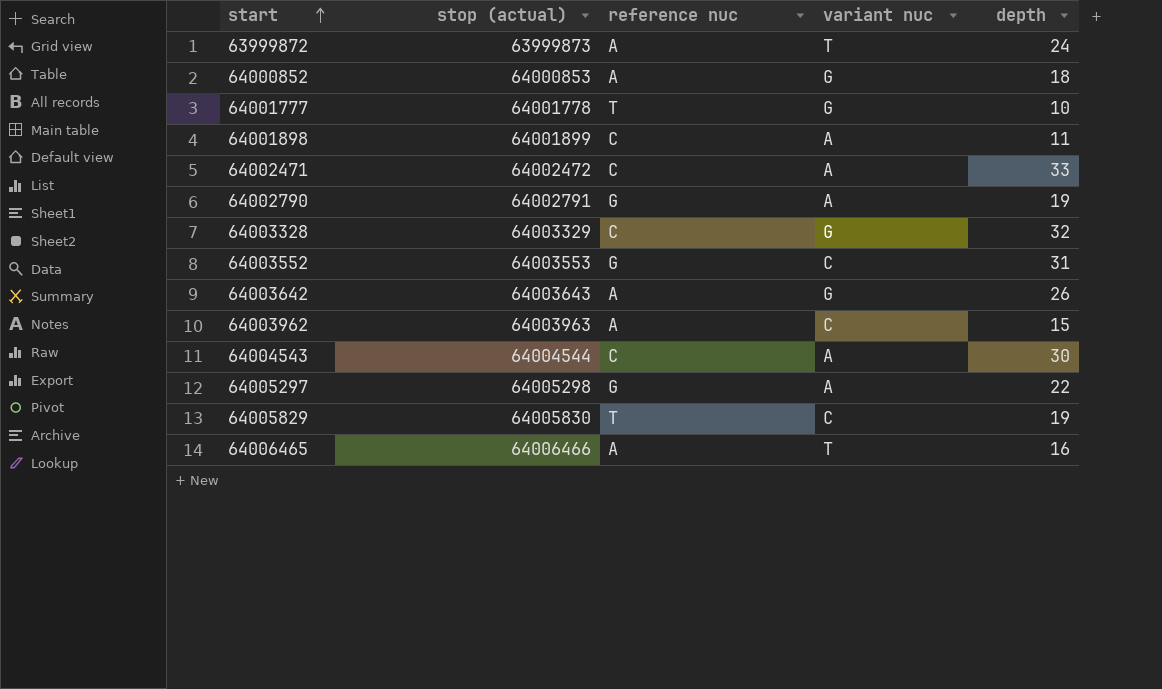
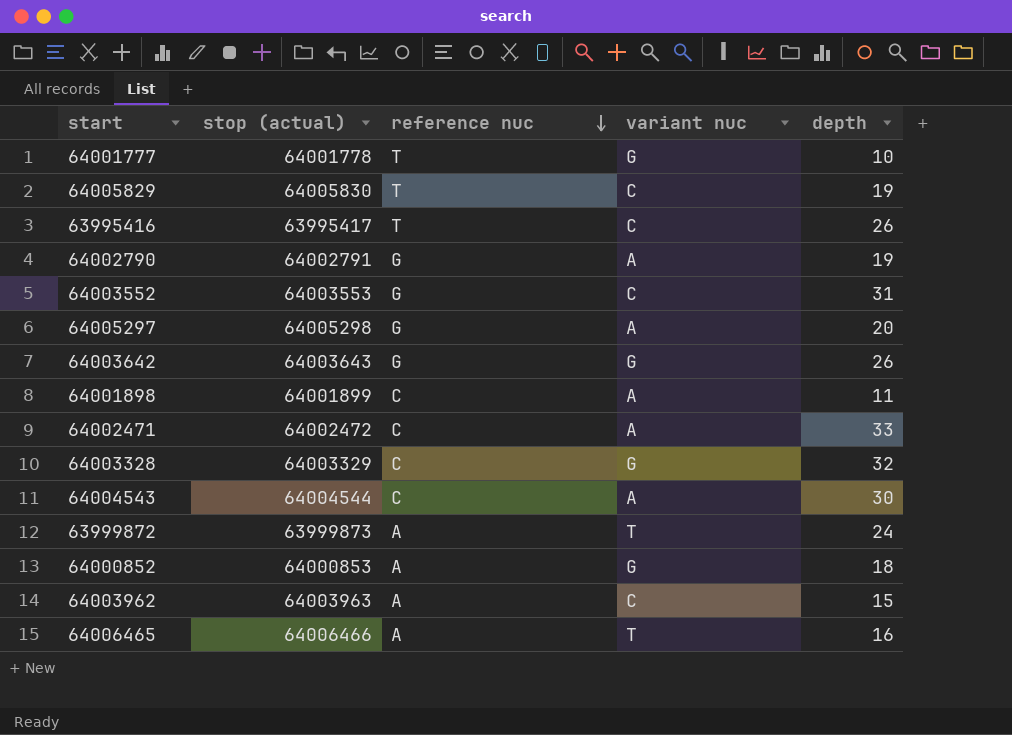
row order: start ascending -> reference nuc descending
row 63995416: none -> 63995417 | T | C | 26
64005297 | depth: 22 -> 20
64003642 | reference nuc: A -> G

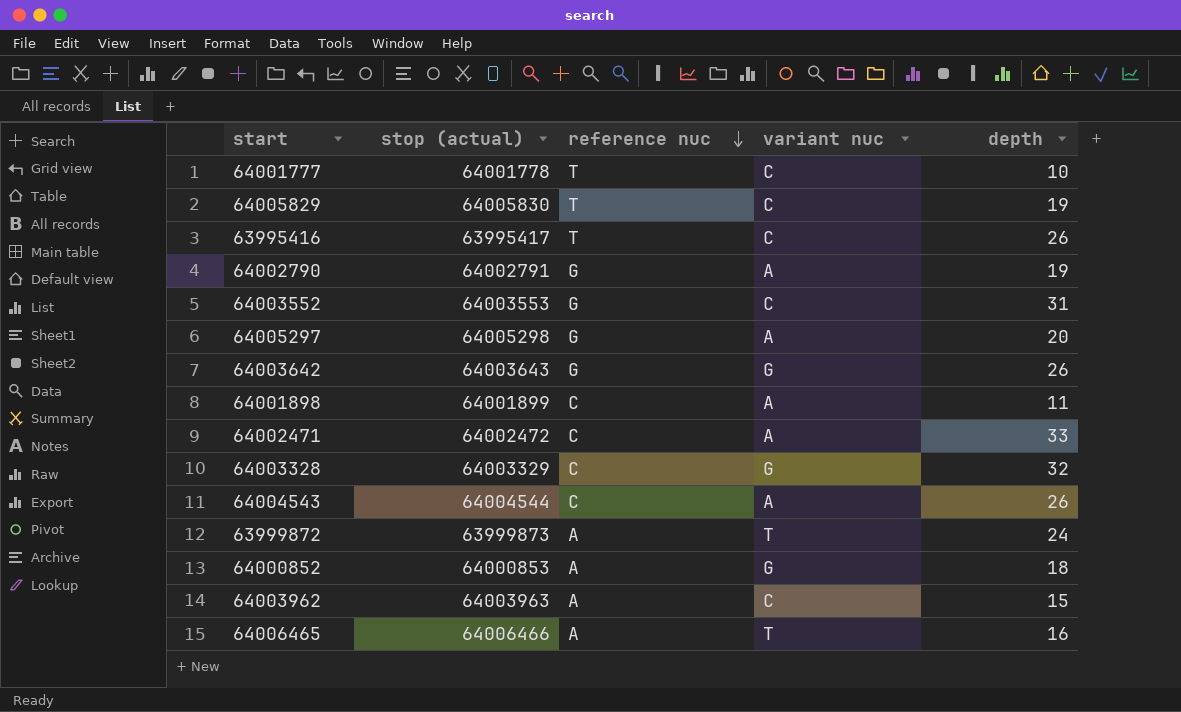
64001777 | variant nuc: G -> C
64004543 | depth: 30 -> 26

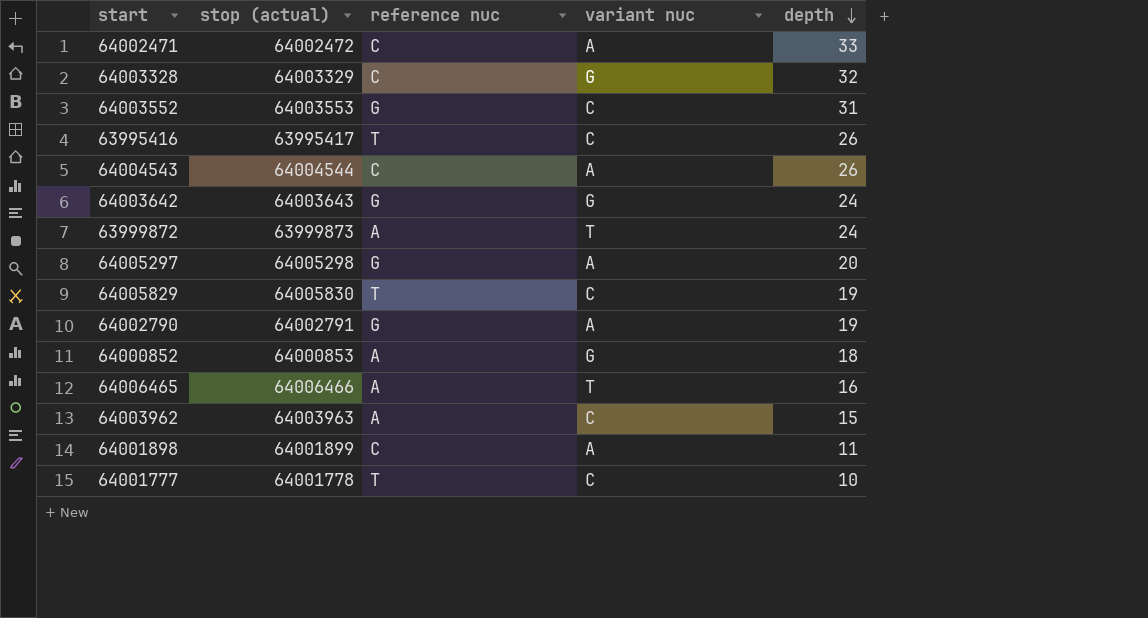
row order: reference nuc descending -> depth descending
64003642 | depth: 26 -> 24

